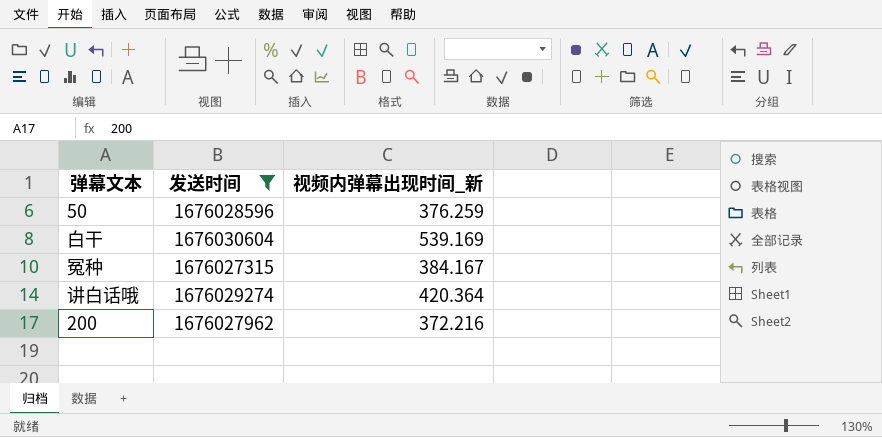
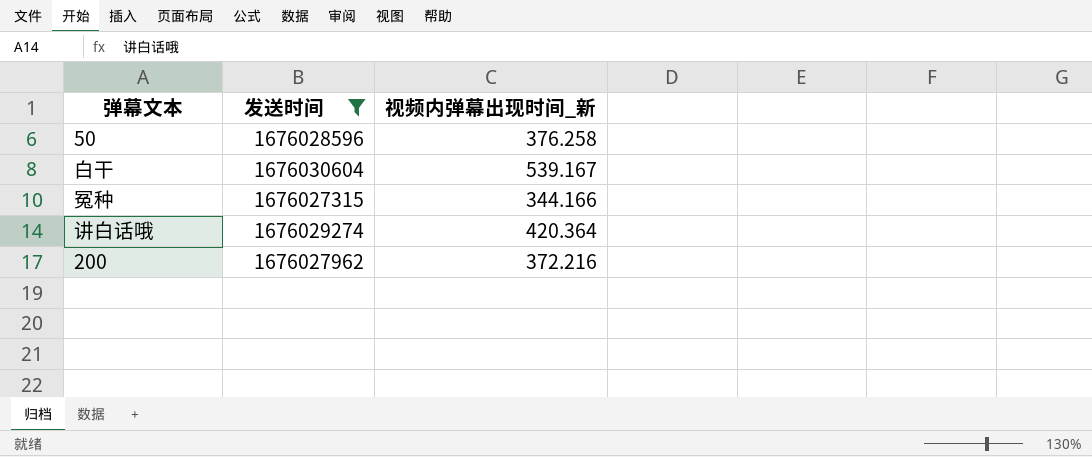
50 | 视频内弹幕出现时间_新: 376.259 -> 376.258
白干 | 视频内弹幕出现时间_新: 539.169 -> 539.167
冤种 | 视频内弹幕出现时间_新: 384.167 -> 344.166

